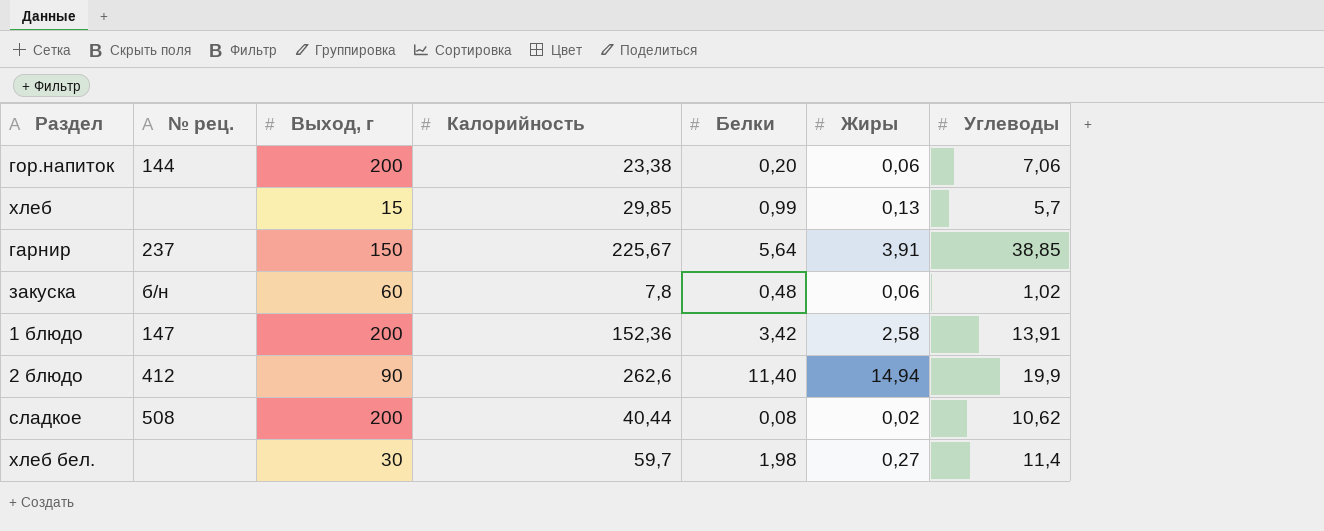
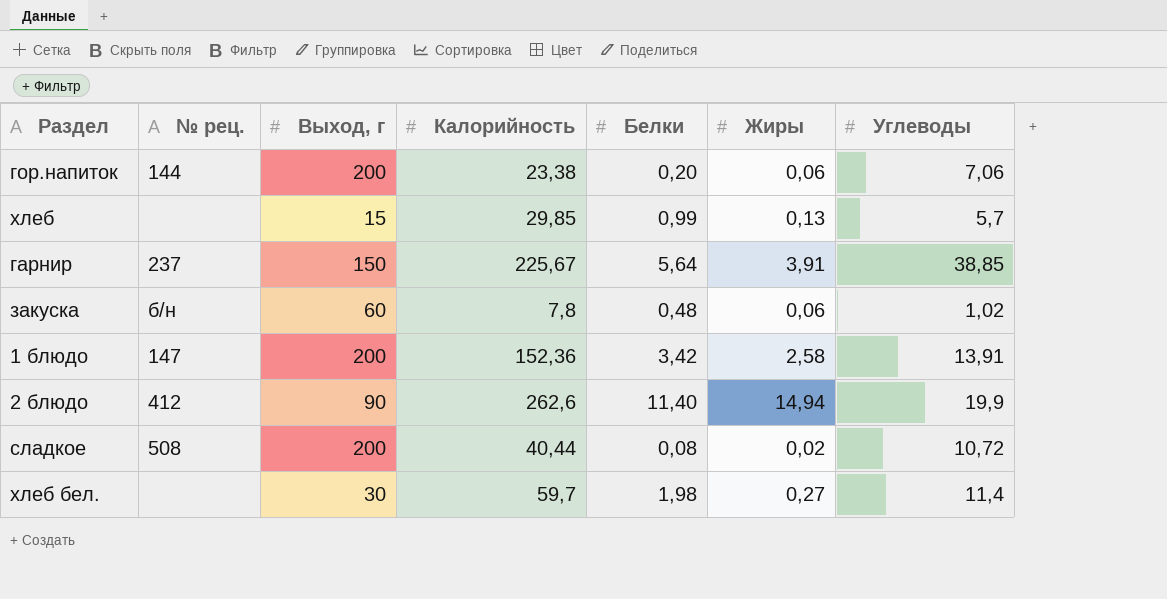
сладкое | Углеводы: 10,62 -> 10,72

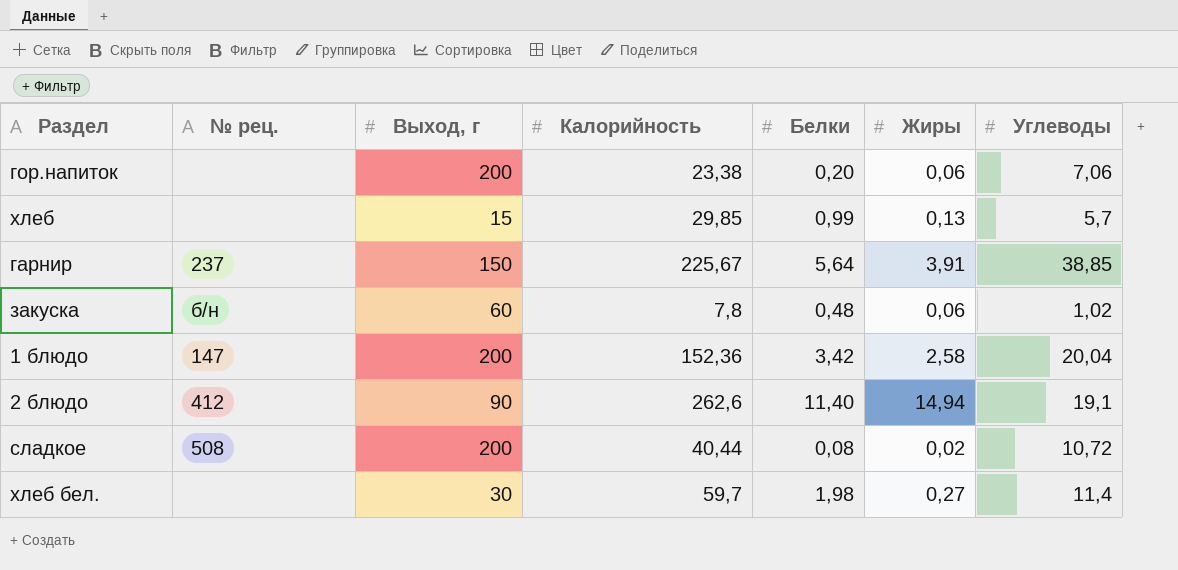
гор.напиток | № рец.: 144 -> none
1 блюдо | Углеводы: 13,91 -> 20,04
2 блюдо | Углеводы: 19,9 -> 19,1

